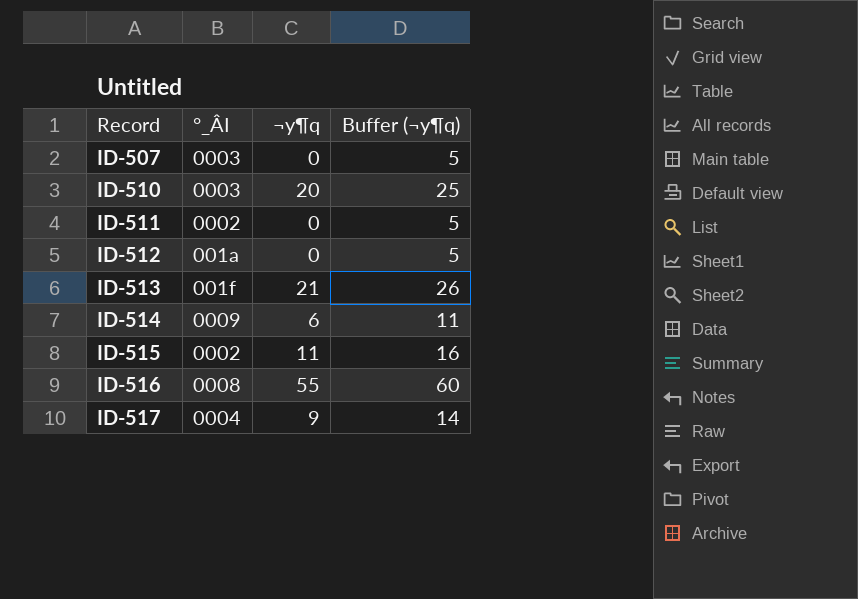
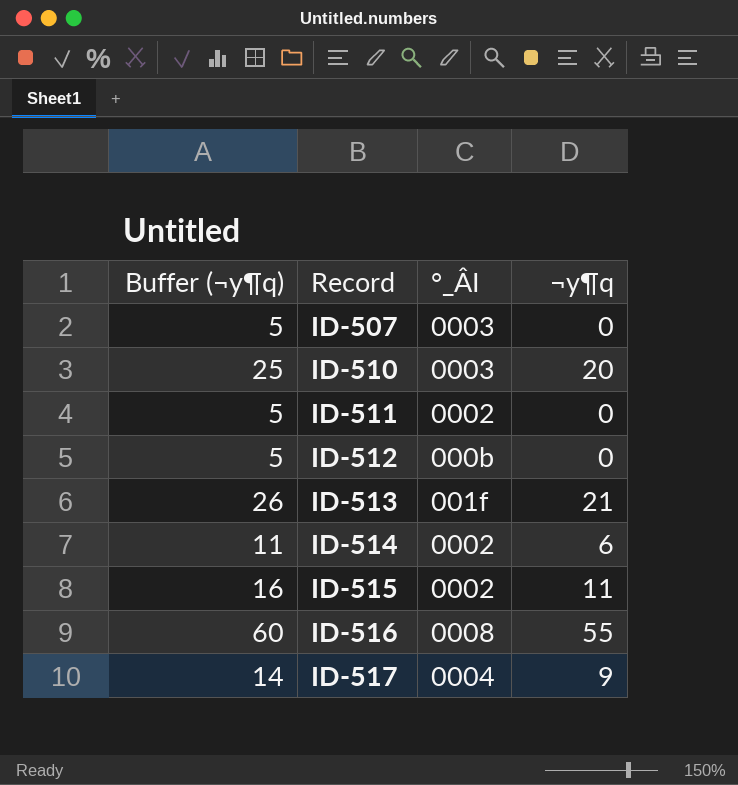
column Buffer (¬y¶q) | position: 4 -> 1
ID-512 | °_ÂI: 001a -> 000b
ID-514 | °_ÂI: 0009 -> 0002

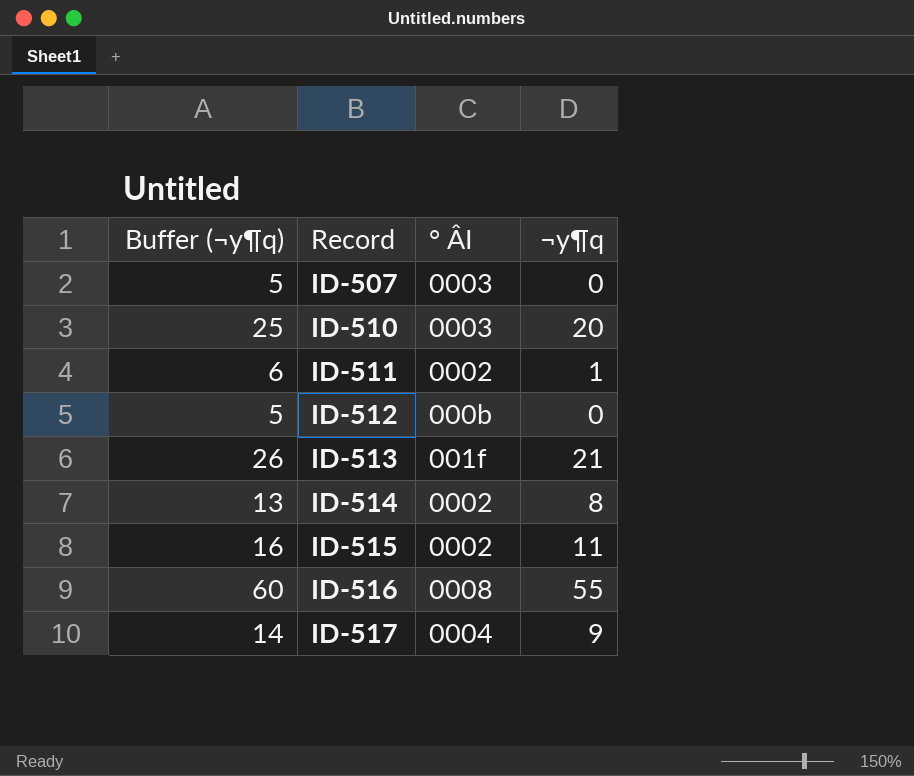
column name: °_ÂI -> ° ÂI
ID-511 | Buffer (¬y¶q): 5 -> 6
ID-511 | ¬y¶q: 0 -> 1
ID-514 | Buffer (¬y¶q): 11 -> 13
ID-514 | ¬y¶q: 6 -> 8

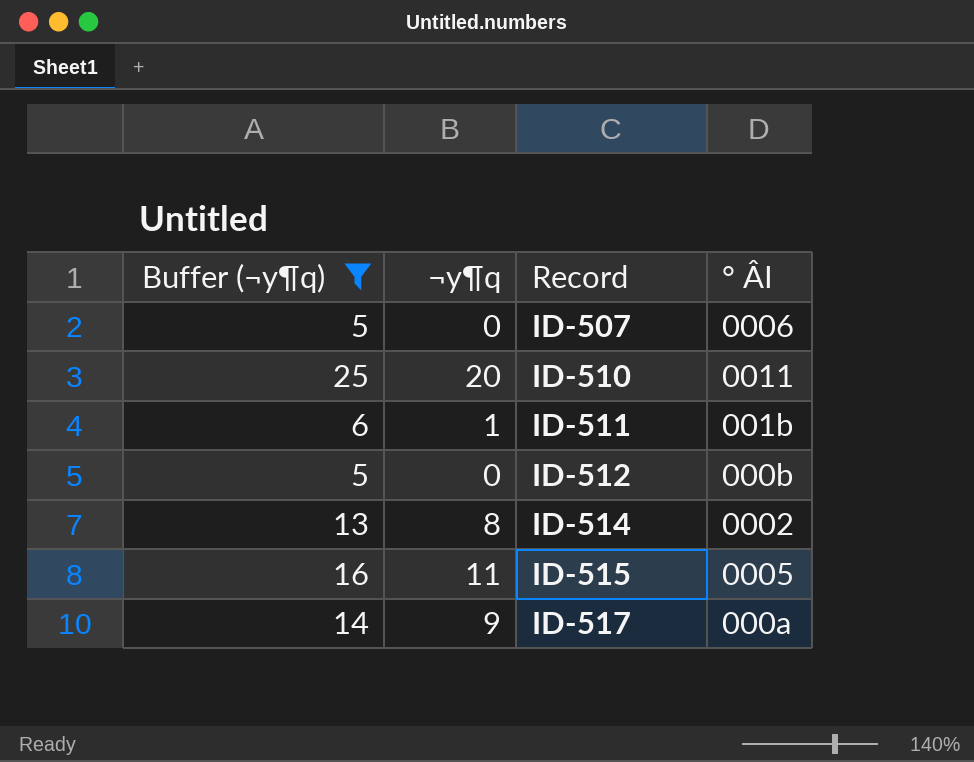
filter: none -> Buffer (¬y¶q) <= 25
column ¬y¶q | position: 4 -> 2
ID-507 | ° ÂI: 0003 -> 0006
ID-510 | ° ÂI: 0003 -> 0011
ID-511 | ° ÂI: 0002 -> 001b
ID-515 | ° ÂI: 0002 -> 0005
ID-517 | ° ÂI: 0004 -> 000a

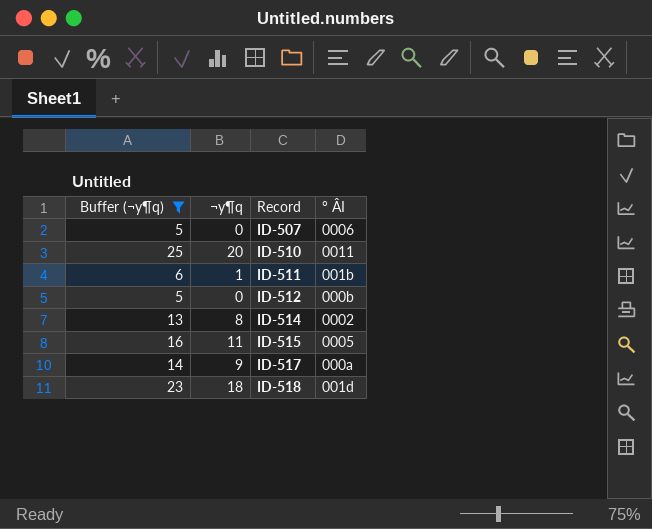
row ID-518: none -> 23 | 18 | 001d

